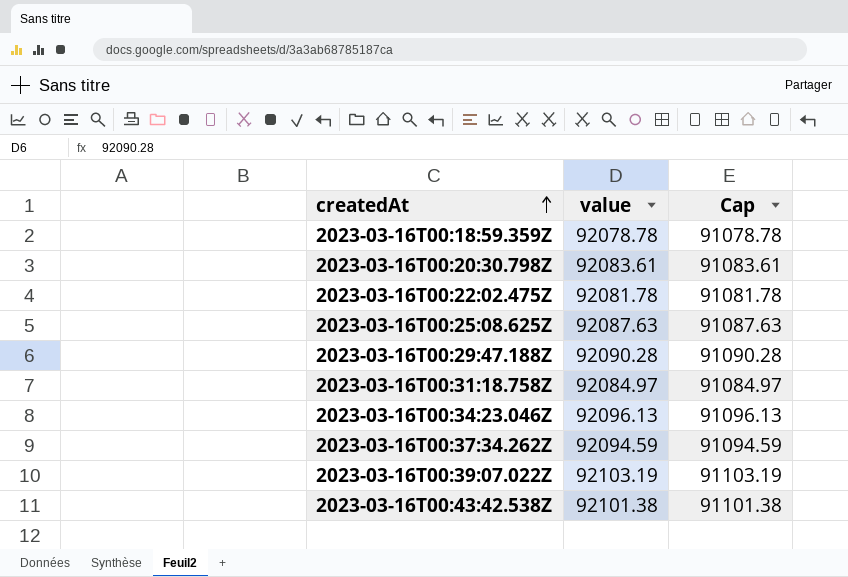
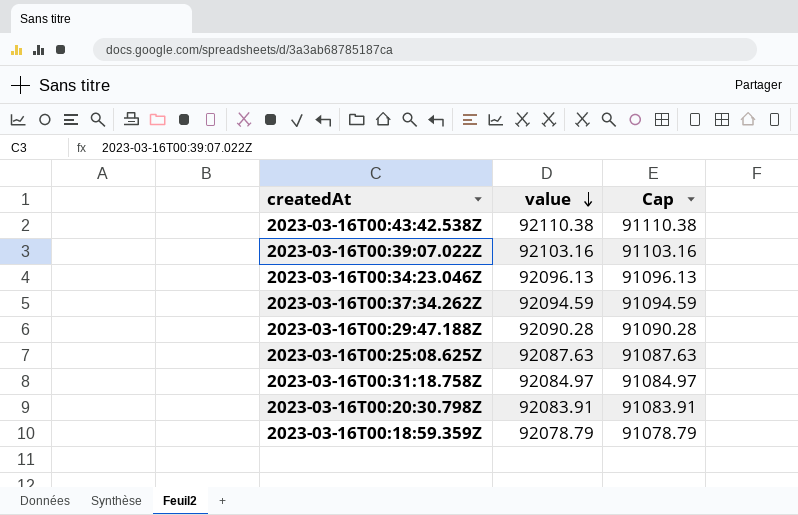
row order: createdAt ascending -> value descending
row 2023-03-16T00:22:02.475Z: 92081.78 | 91081.78 -> none
2023-03-16T00:43:42.538Z | value: 92101.38 -> 92110.38
2023-03-16T00:43:42.538Z | Cap: 91101.38 -> 91110.38
2023-03-16T00:39:07.022Z | value: 92103.19 -> 92103.16
2023-03-16T00:39:07.022Z | Cap: 91103.19 -> 91103.16
2023-03-16T00:20:30.798Z | value: 92083.61 -> 92083.91
2023-03-16T00:20:30.798Z | Cap: 91083.61 -> 91083.91
2023-03-16T00:18:59.359Z | value: 92078.78 -> 92078.79
2023-03-16T00:18:59.359Z | Cap: 91078.78 -> 91078.79

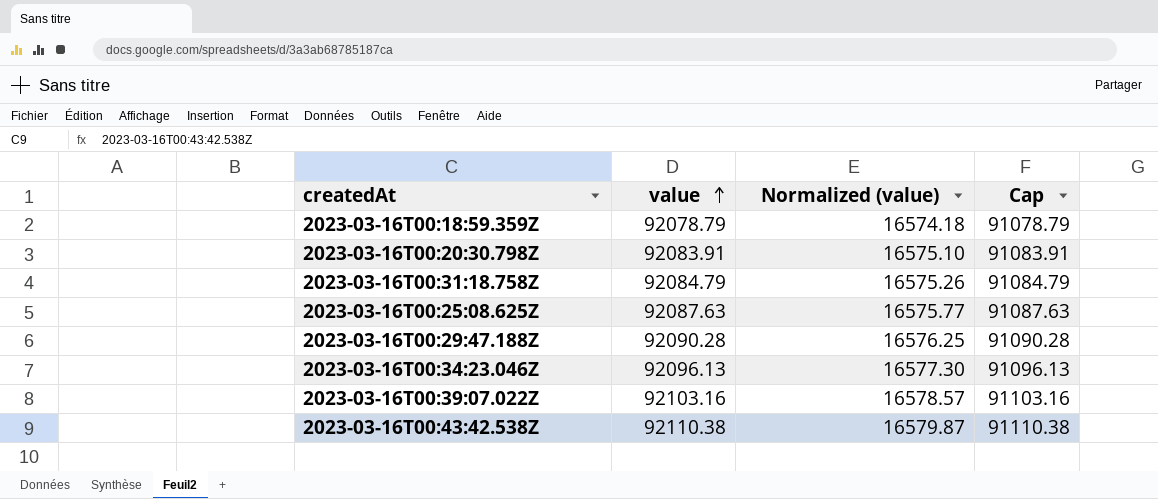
row order: value descending -> value ascending
column Normalized (value) | formula: none -> [value] * 0.18
row 2023-03-16T00:37:34.262Z: 92094.59 | 91094.59 -> none
2023-03-16T00:31:18.758Z | value: 92084.97 -> 92084.79
2023-03-16T00:31:18.758Z | Cap: 91084.97 -> 91084.79

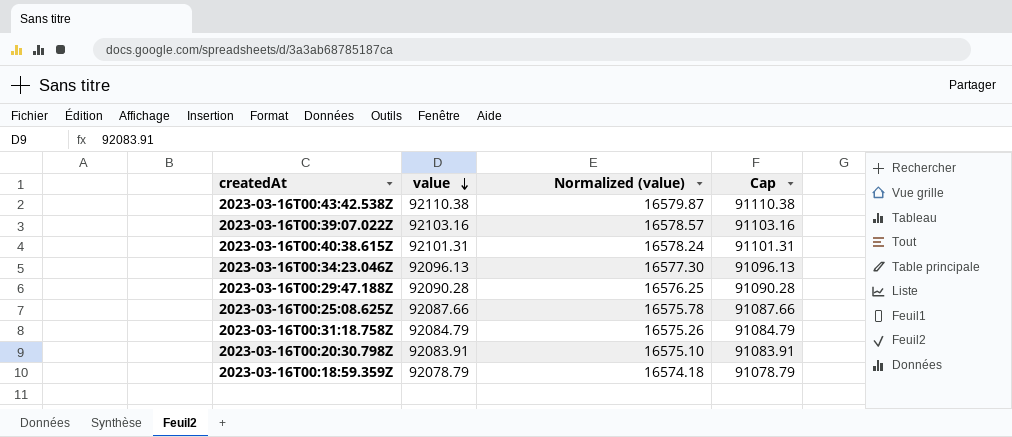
row order: value ascending -> value descending
row 2023-03-16T00:40:38.615Z: none -> 92101.31 | 16578.24 | 91101.31
2023-03-16T00:25:08.625Z | value: 92087.63 -> 92087.66
2023-03-16T00:25:08.625Z | Normalized (value): 16575.77 -> 16575.78
2023-03-16T00:25:08.625Z | Cap: 91087.63 -> 91087.66

